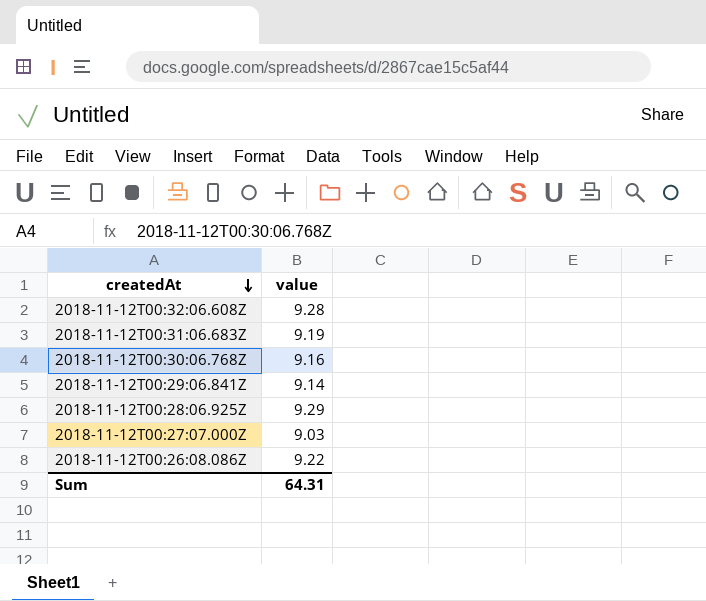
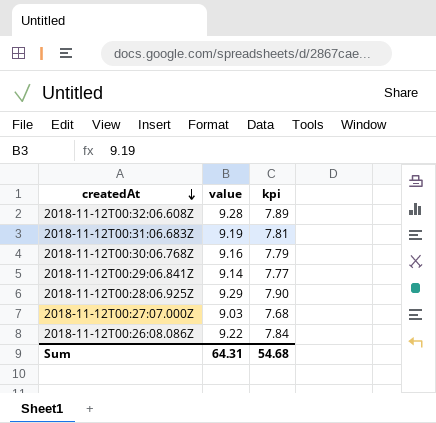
column kpi | formula: none -> [value] * 0.85

